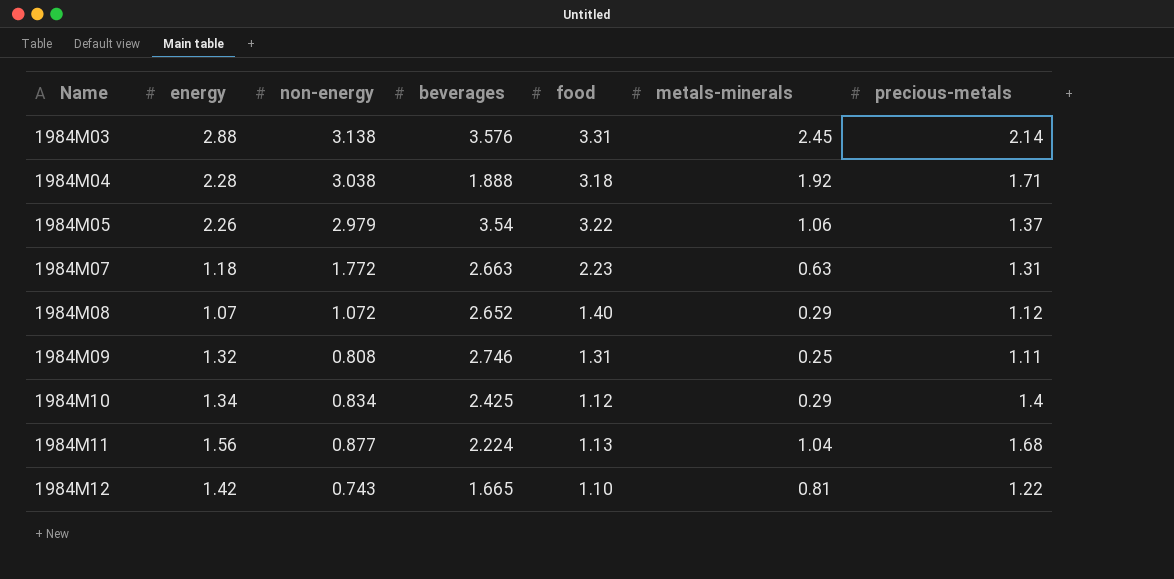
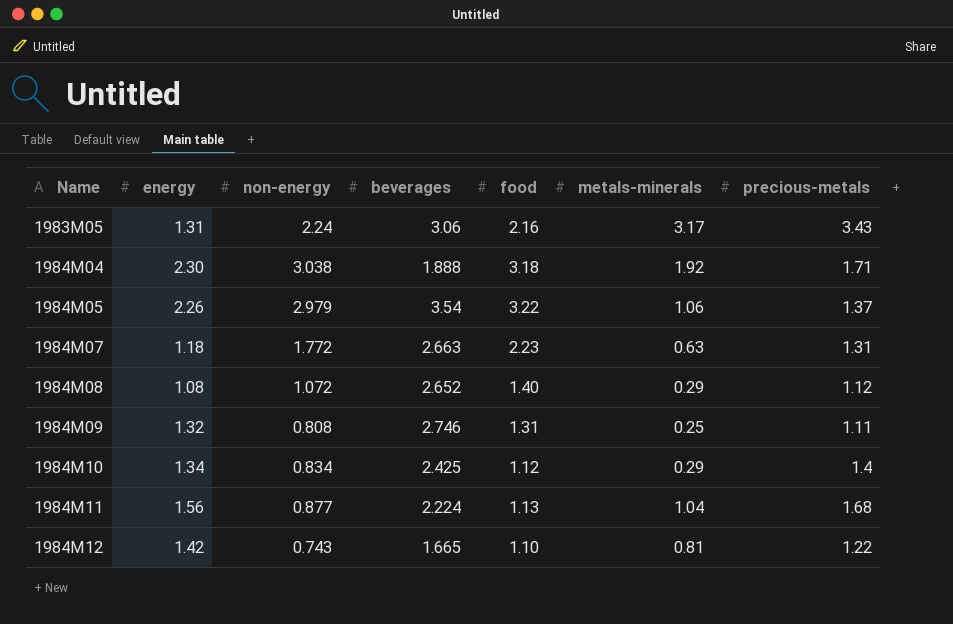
row 1984M03: 2.88 | 3.138 | 3.576 | 3.31 | 2.45 | 2.14 -> none
row 1983M05: none -> 1.31 | 2.24 | 3.06 | 2.16 | 3.17 | 3.43
1984M04 | energy: 2.28 -> 2.30
1984M08 | energy: 1.07 -> 1.08

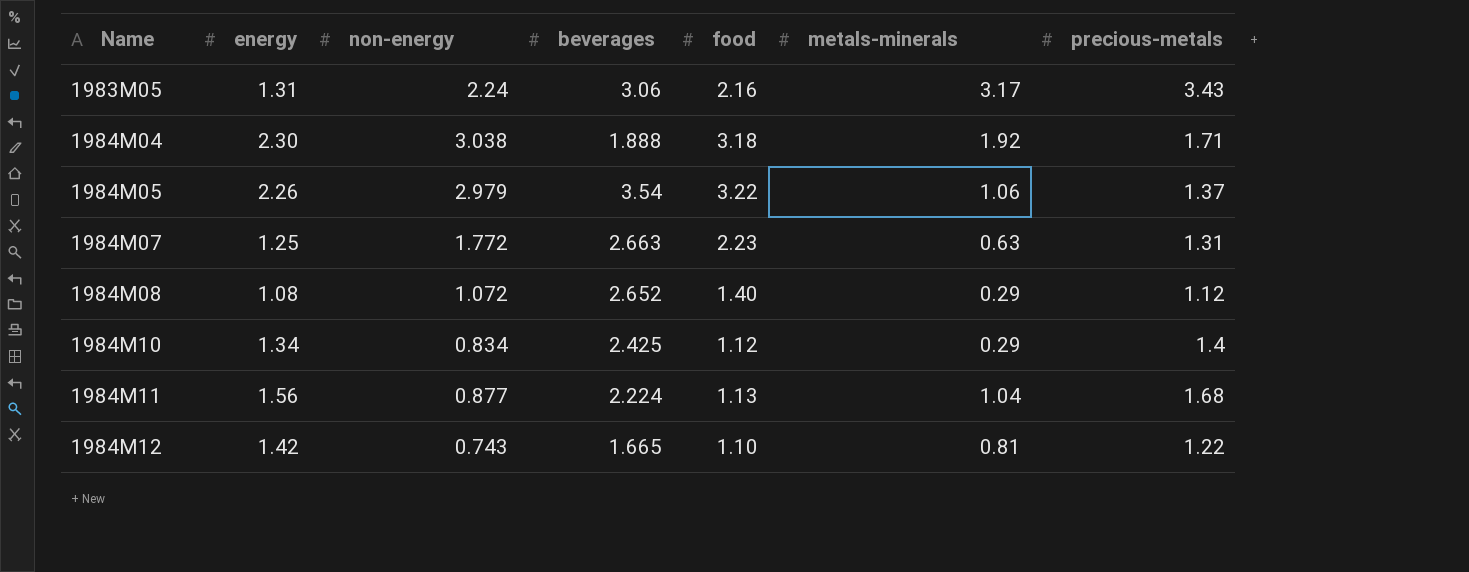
row 1984M09: 1.32 | 0.808 | 2.746 | 1.31 | 0.25 | 1.11 -> none
1984M07 | energy: 1.18 -> 1.25

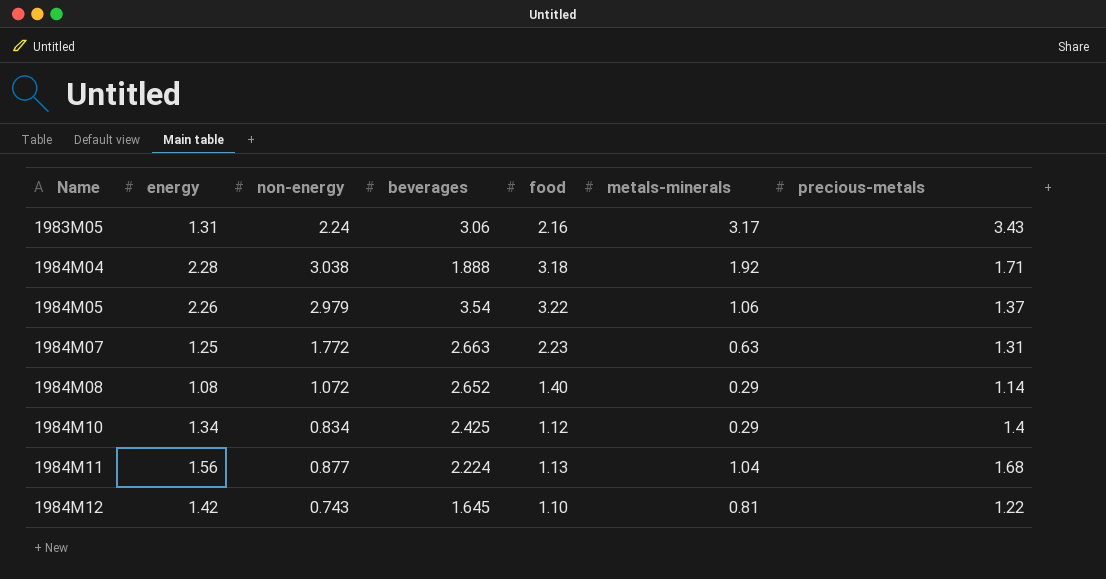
1984M04 | energy: 2.30 -> 2.28
1984M08 | precious-metals: 1.12 -> 1.14
1984M12 | beverages: 1.665 -> 1.645

